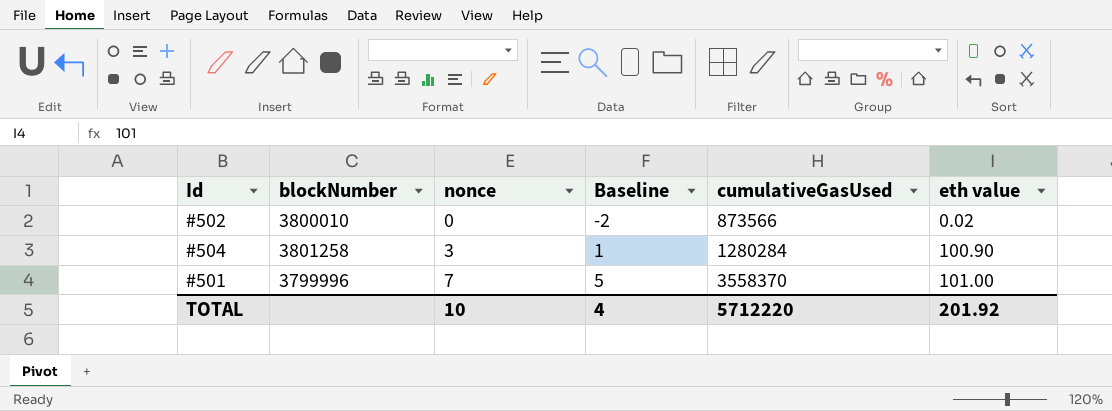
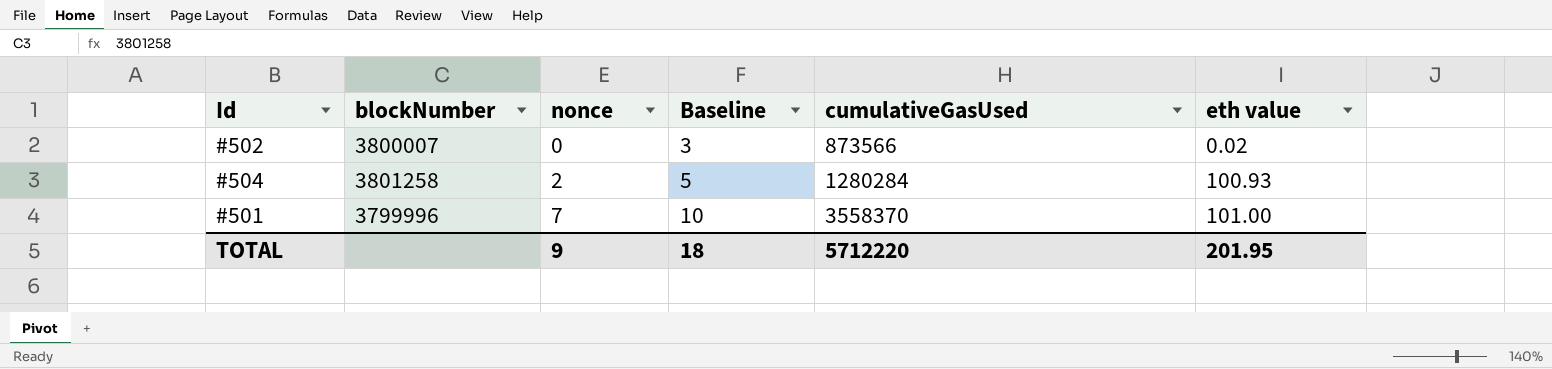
column Baseline | formula: [nonce] - 2 -> [nonce] + 3
#502 | blockNumber: 3800010 -> 3800007
#504 | nonce: 3 -> 2
#504 | eth value: 100.90 -> 100.93
TOTAL | nonce: 10 -> 9
TOTAL | Baseline: 4 -> 18
TOTAL | eth value: 201.92 -> 201.95

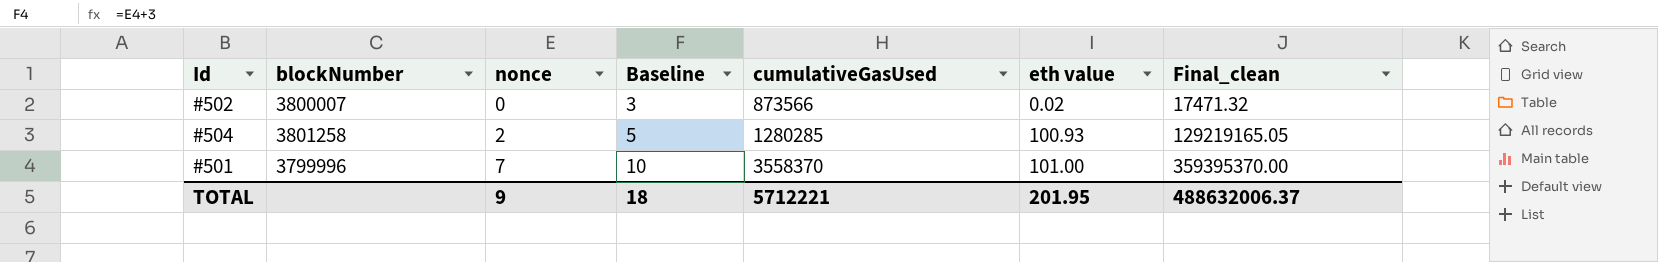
column Final_clean | formula: none -> [cumulativeGasUsed] * [eth value]
#504 | cumulativeGasUsed: 1280284 -> 1280285
TOTAL | cumulativeGasUsed: 5712220 -> 5712221

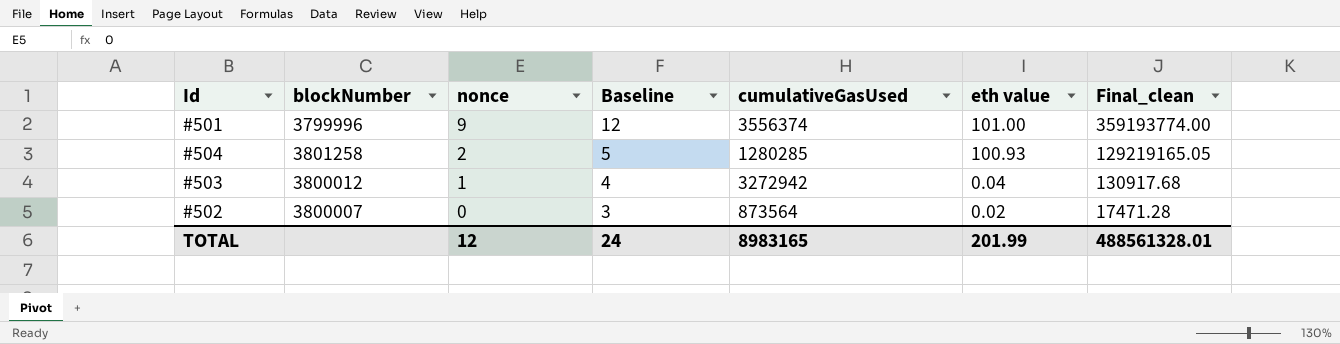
row order: nonce ascending -> nonce descending
#501 | nonce: 7 -> 9
#501 | Baseline: 10 -> 12
#501 | cumulativeGasUsed: 3558370 -> 3556374
#501 | Final_clean: 359395370.00 -> 359193774.00
row #503: none -> 3800012 | 1 | 4 | 3272942 | 0.04 | 130917.68
#502 | cumulativeGasUsed: 873566 -> 873564
#502 | Final_clean: 17471.32 -> 17471.28
TOTAL | nonce: 9 -> 12
TOTAL | Baseline: 18 -> 24
TOTAL | cumulativeGasUsed: 5712221 -> 8983165
TOTAL | eth value: 201.95 -> 201.99
TOTAL | Final_clean: 488632006.37 -> 488561328.01

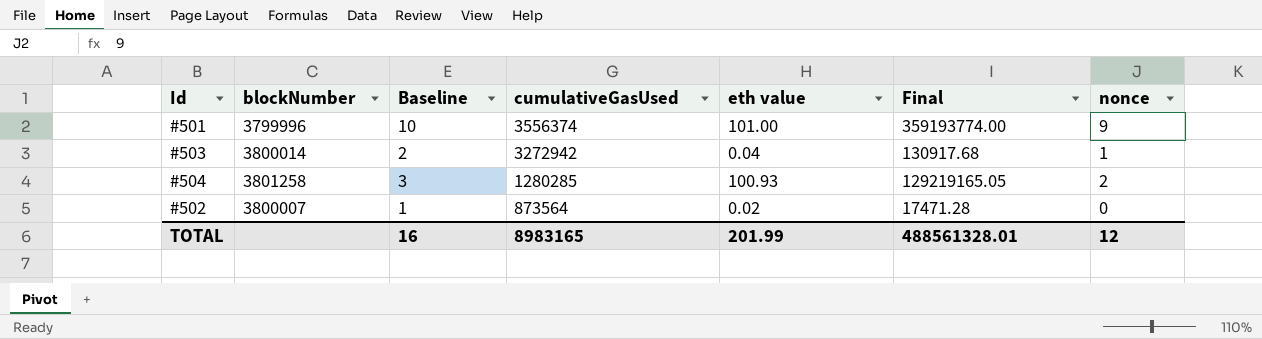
row order: nonce descending -> cumulativeGasUsed descending
column Baseline | formula: [nonce] + 3 -> [nonce] + 1
column name: Final_clean -> Final
column nonce | position: 3 -> 7
#503 | blockNumber: 3800012 -> 3800014
TOTAL | Baseline: 24 -> 16

